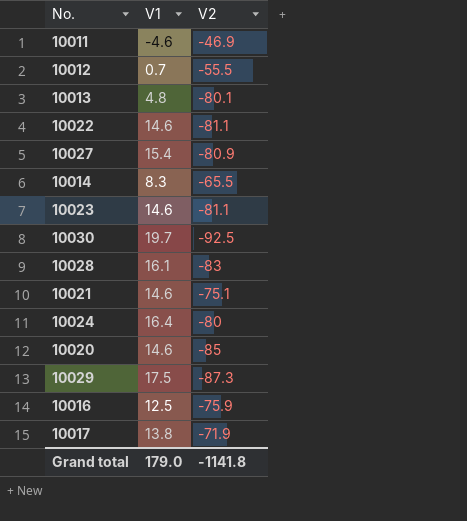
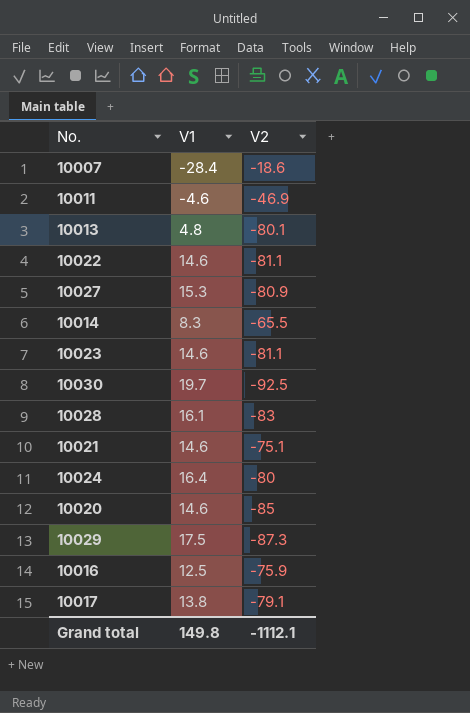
row 10012: 0.7 | -55.5 -> none
row 10007: none -> -28.4 | -18.6
10027 | V1: 15.4 -> 15.3
10017 | V2: -71.9 -> -79.1
Grand total | V1: 179.0 -> 149.8
Grand total | V2: -1141.8 -> -1112.1

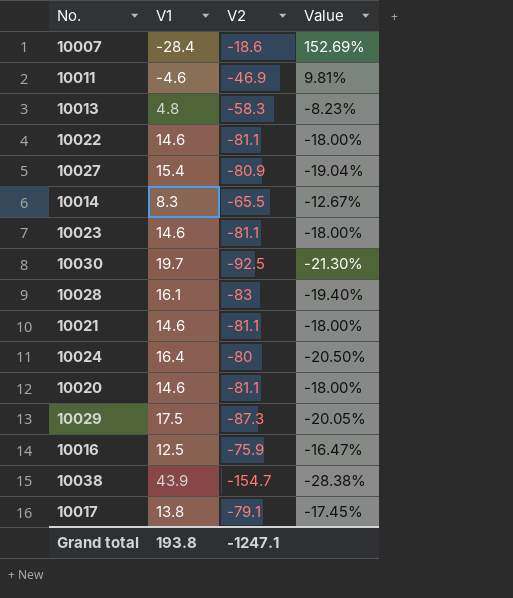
column Value | formula: none -> [V1] / [V2]
10013 | V2: -80.1 -> -58.3
10027 | V1: 15.3 -> 15.4
10021 | V2: -75.1 -> -81.1
10020 | V2: -85 -> -81.1
row 10038: none -> 43.9 | -154.7 | -28.38%
Grand total | V1: 149.8 -> 193.8
Grand total | V2: -1112.1 -> -1247.1

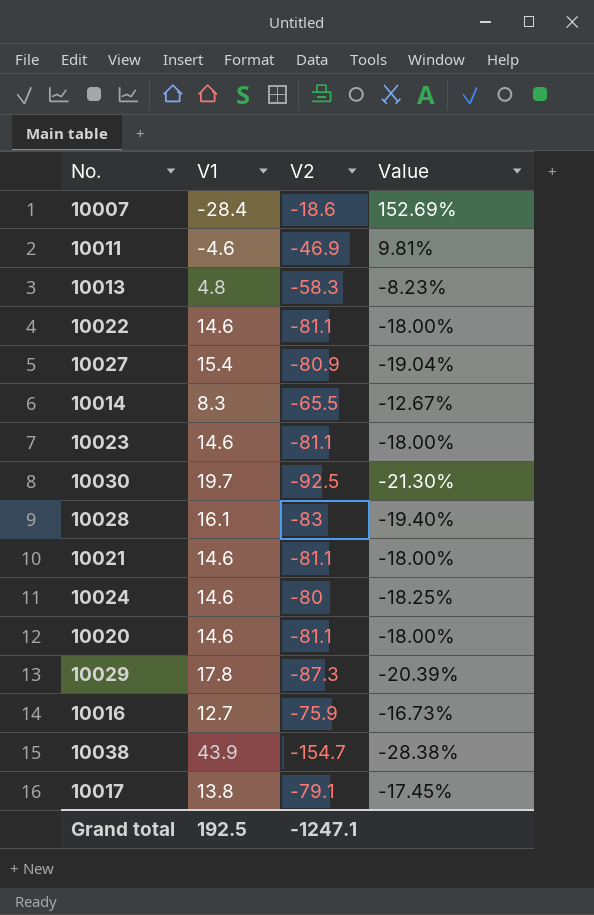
10024 | V1: 16.4 -> 14.6
10024 | Value: -20.50% -> -18.25%
10029 | V1: 17.5 -> 17.8
10029 | Value: -20.05% -> -20.39%
10016 | V1: 12.5 -> 12.7
10016 | Value: -16.47% -> -16.73%
Grand total | V1: 193.8 -> 192.5

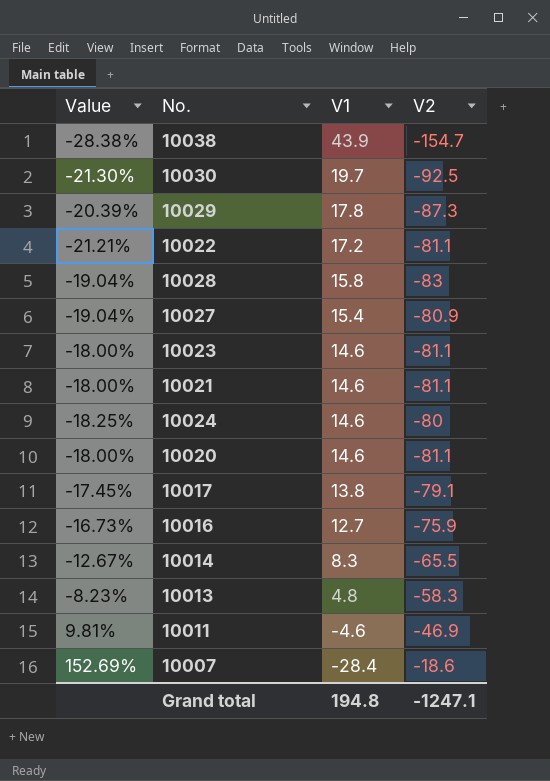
row order: none -> V1 descending
column Value | position: 4 -> 1
10022 | Value: -18.00% -> -21.21%
10022 | V1: 14.6 -> 17.2
10028 | Value: -19.40% -> -19.04%
10028 | V1: 16.1 -> 15.8
Grand total | V1: 192.5 -> 194.8

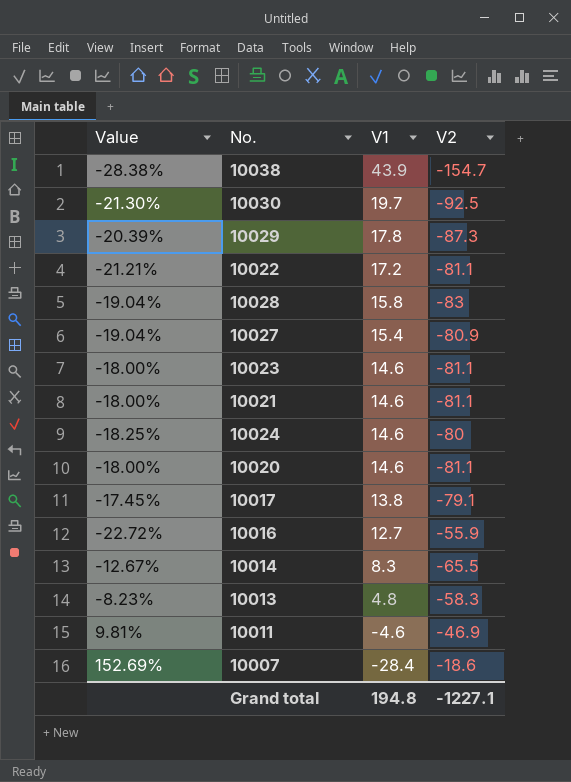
10016 | Value: -16.73% -> -22.72%
10016 | V2: -75.9 -> -55.9
Grand total | V2: -1247.1 -> -1227.1

